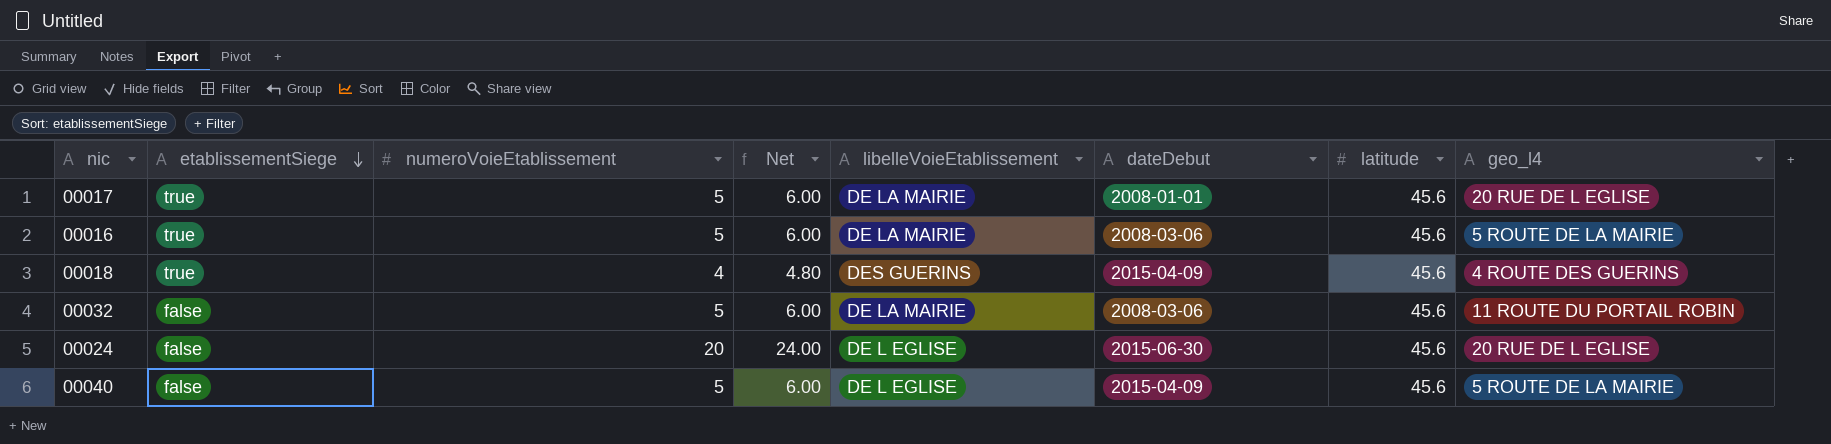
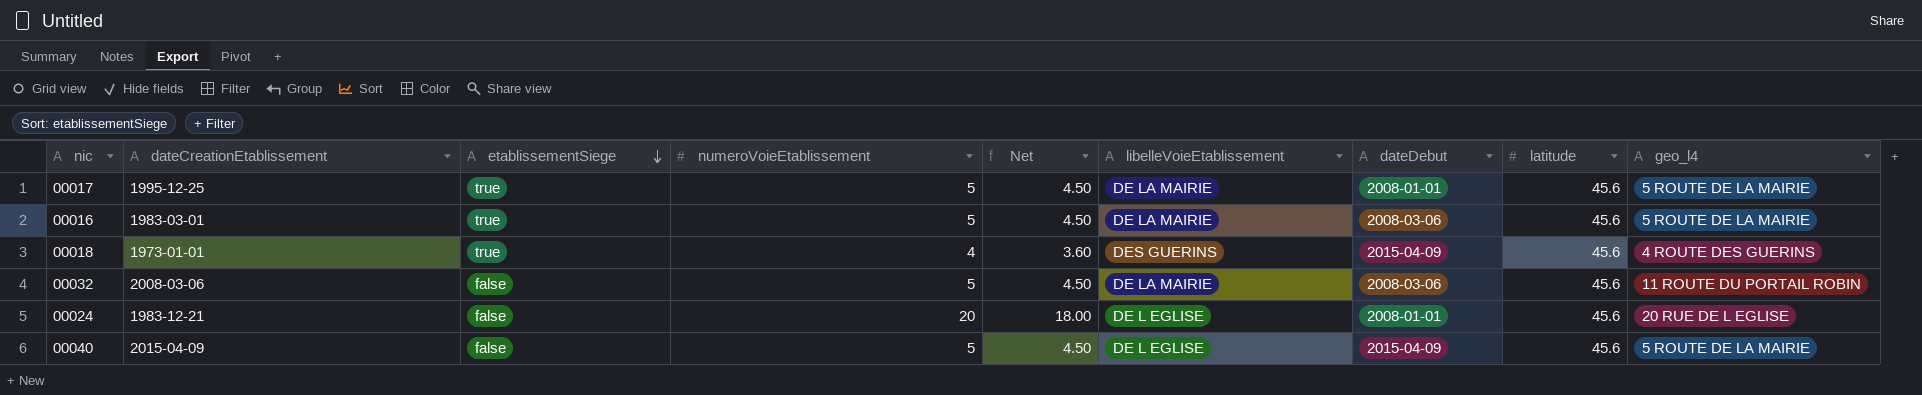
column dateCreationEtablissement | position: none -> 2
column Net | formula: [numeroVoieEtablissement] * 1.2 -> [numeroVoieEtablissement] * 0.9
00017 | geo_l4: 20 RUE DE L EGLISE -> 5 ROUTE DE LA MAIRIE
00024 | dateDebut: 2015-06-30 -> 2008-01-01

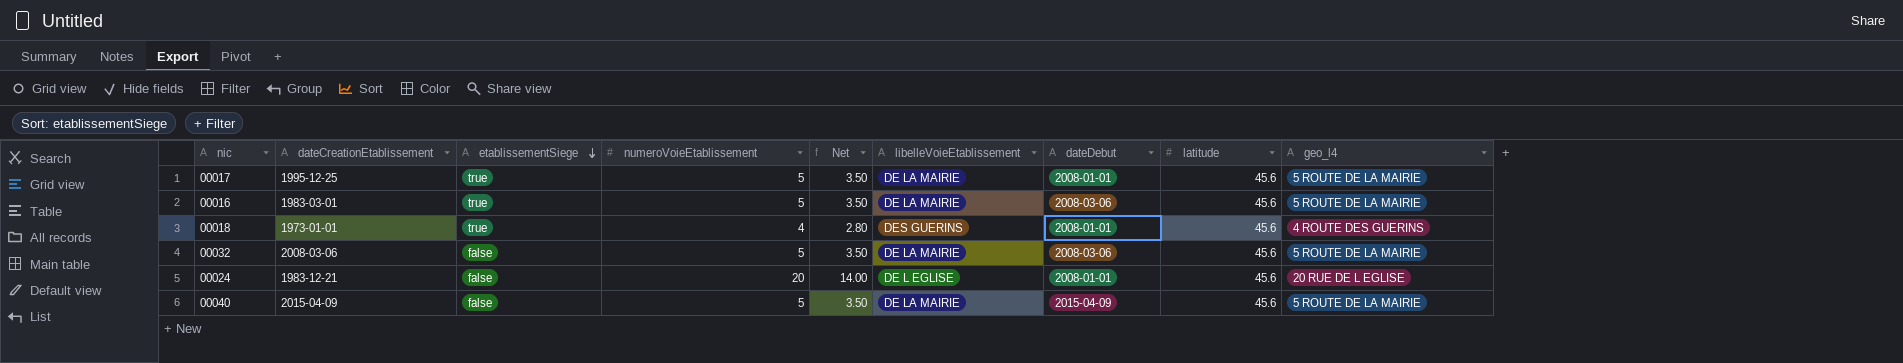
column Net | formula: [numeroVoieEtablissement] * 0.9 -> [numeroVoieEtablissement] * 0.7
00018 | dateDebut: 2015-04-09 -> 2008-01-01
00032 | geo_l4: 11 ROUTE DU PORTAIL ROBIN -> 5 ROUTE DE LA MAIRIE
00040 | libelleVoieEtablissement: DE L EGLISE -> DE LA MAIRIE

